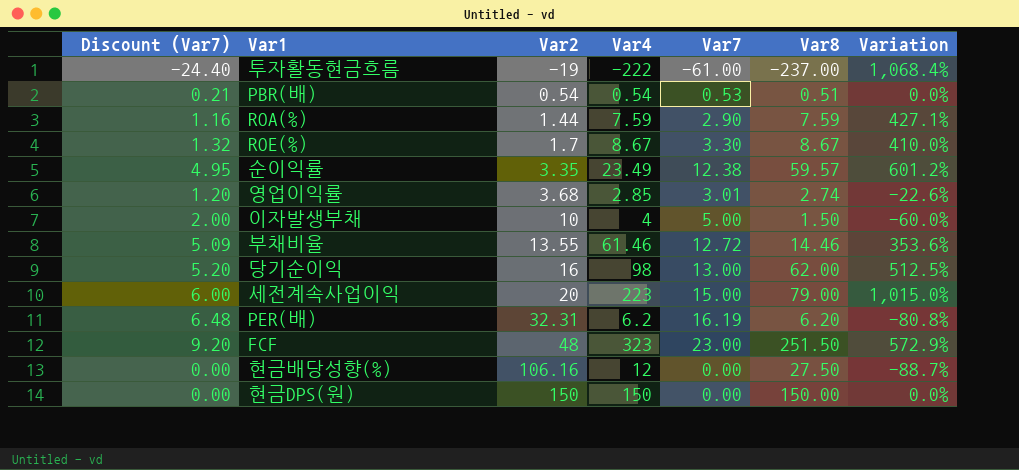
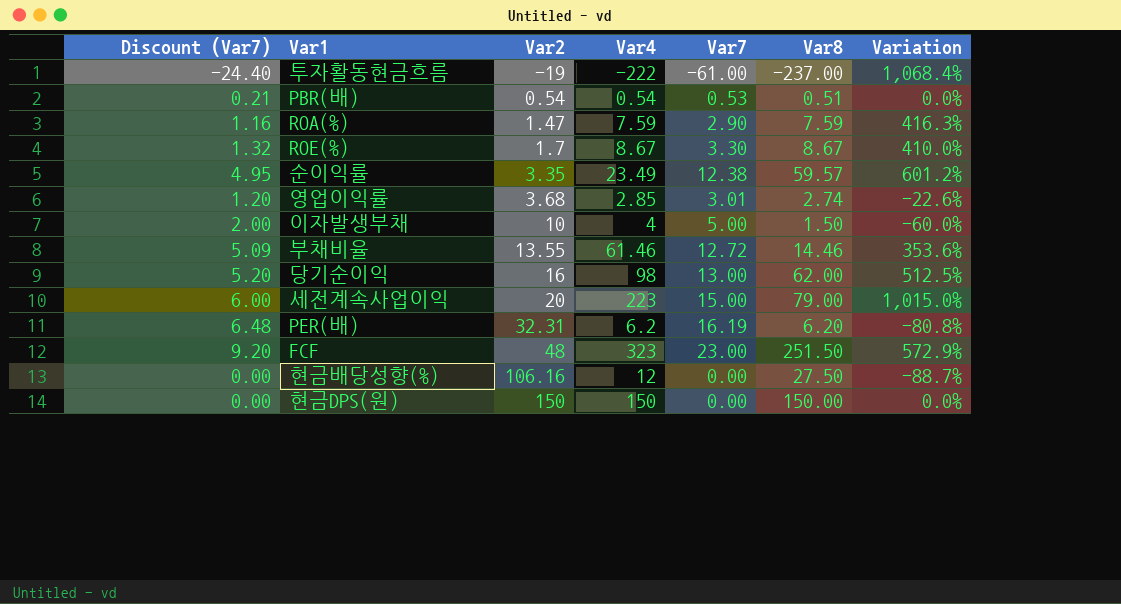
ROA(%) | Var2: 1.44 -> 1.47
ROA(%) | Variation: 427.1% -> 416.3%

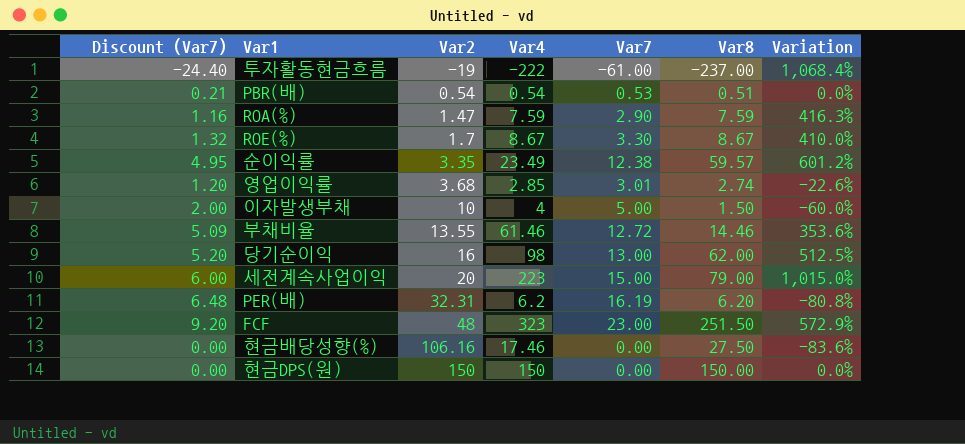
현금배당성향(%) | Var4: 12 -> 17.46
현금배당성향(%) | Variation: -88.7% -> -83.6%

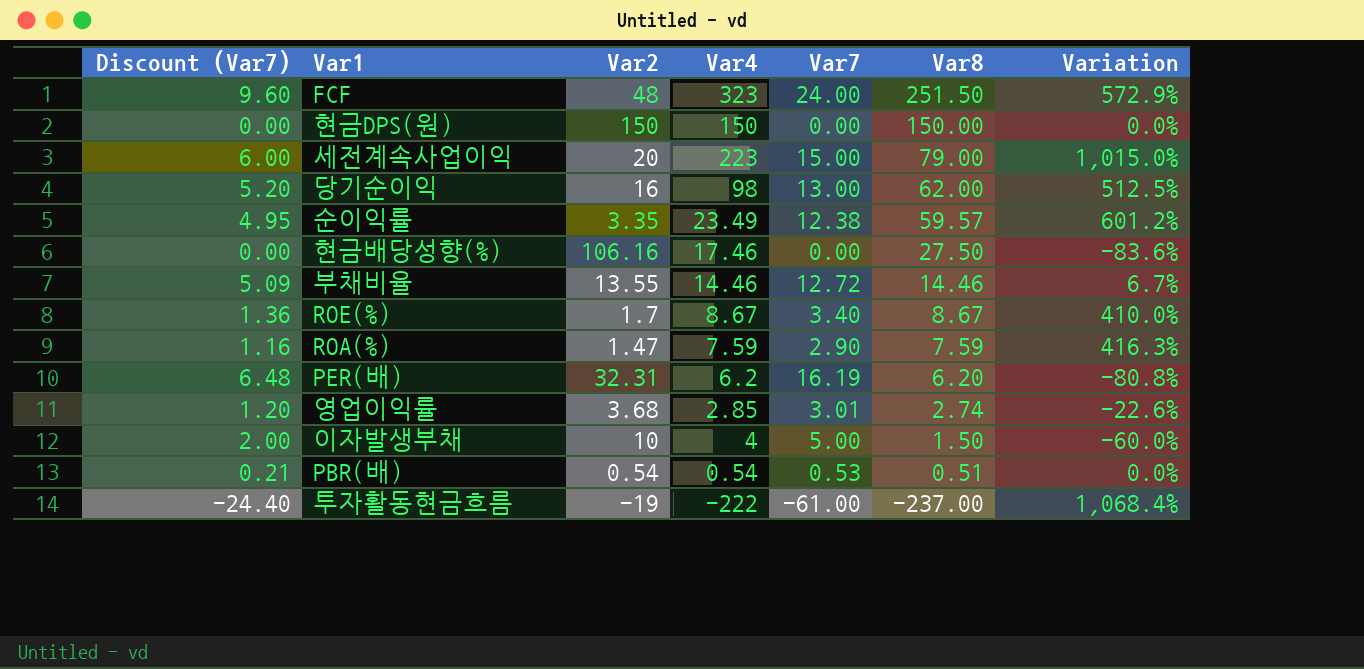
row order: Var2 ascending -> Var8 descending
FCF | Discount (Var7): 9.20 -> 9.60
FCF | Var7: 23.00 -> 24.00
부채비율 | Var4: 61.46 -> 14.46
부채비율 | Variation: 353.6% -> 6.7%
ROE(%) | Discount (Var7): 1.32 -> 1.36
ROE(%) | Var7: 3.30 -> 3.40

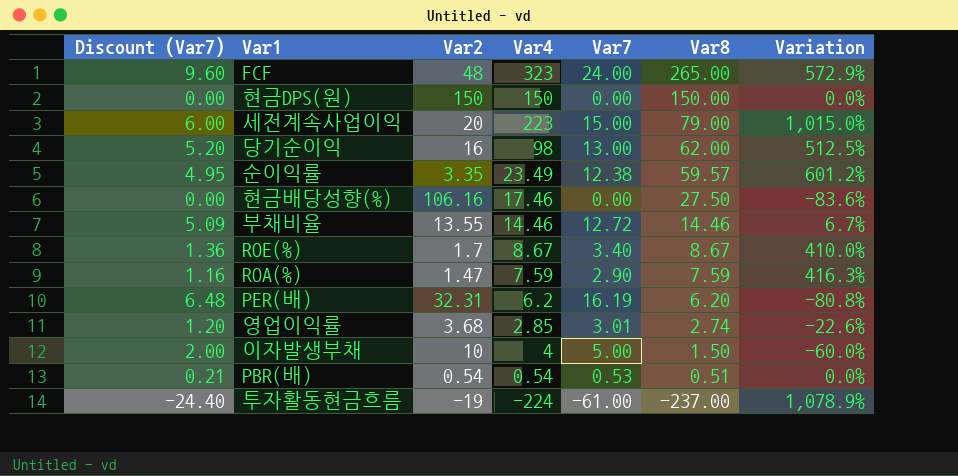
FCF | Var8: 251.50 -> 265.00
투자활동현금흐름 | Var4: -222 -> -224
투자활동현금흐름 | Variation: 1,068.4% -> 1,078.9%

